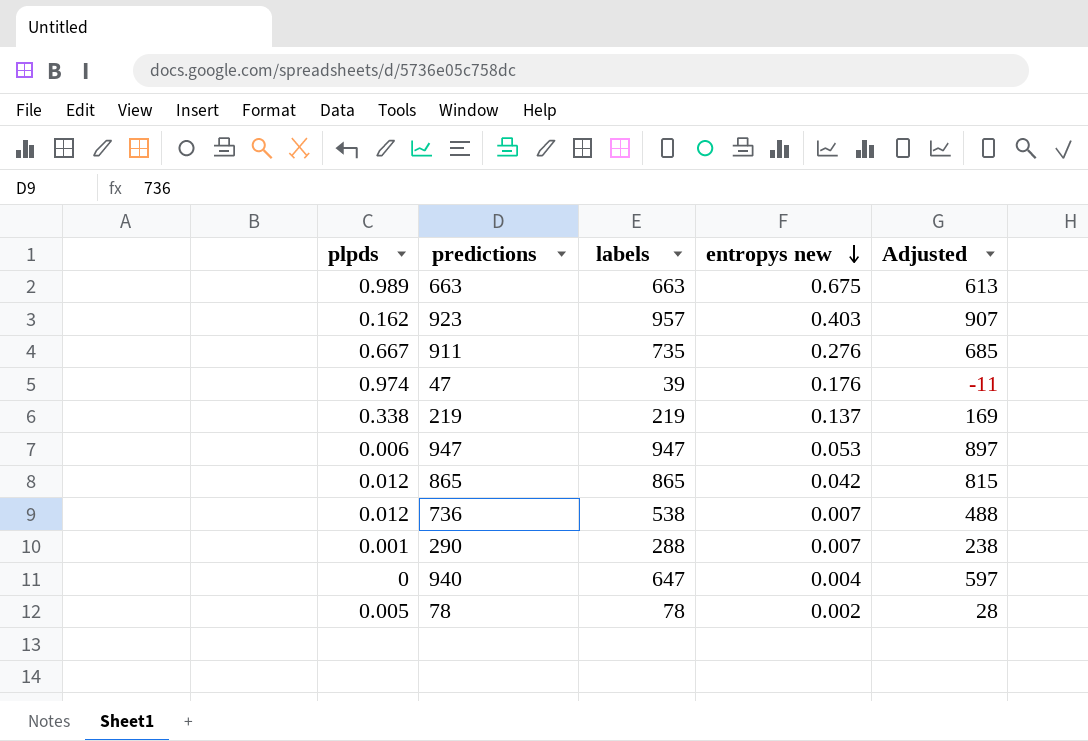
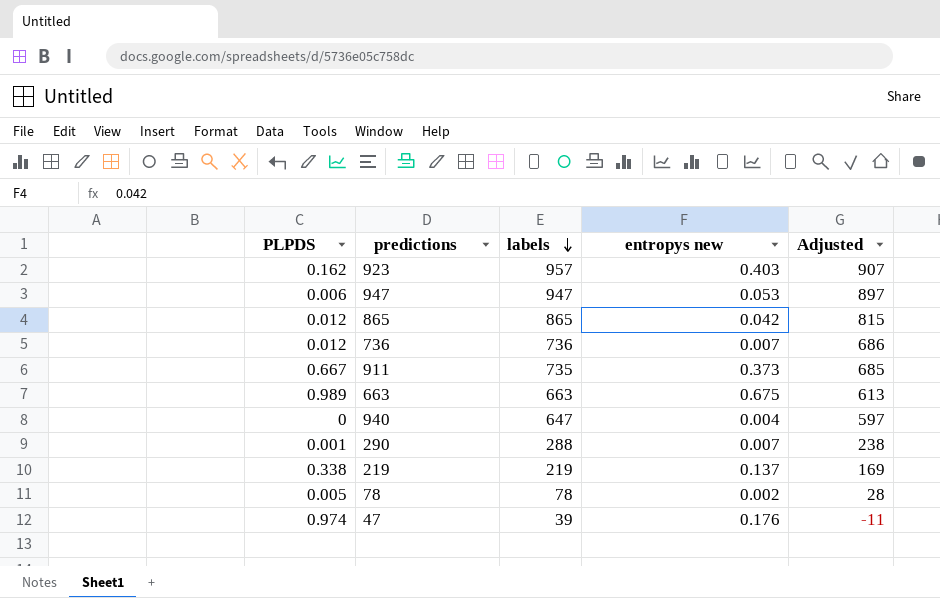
row order: entropys new descending -> labels descending
column name: plpds -> PLPDS
736 | labels: 538 -> 736
736 | Adjusted: 488 -> 686
911 | entropys new: 0.276 -> 0.373

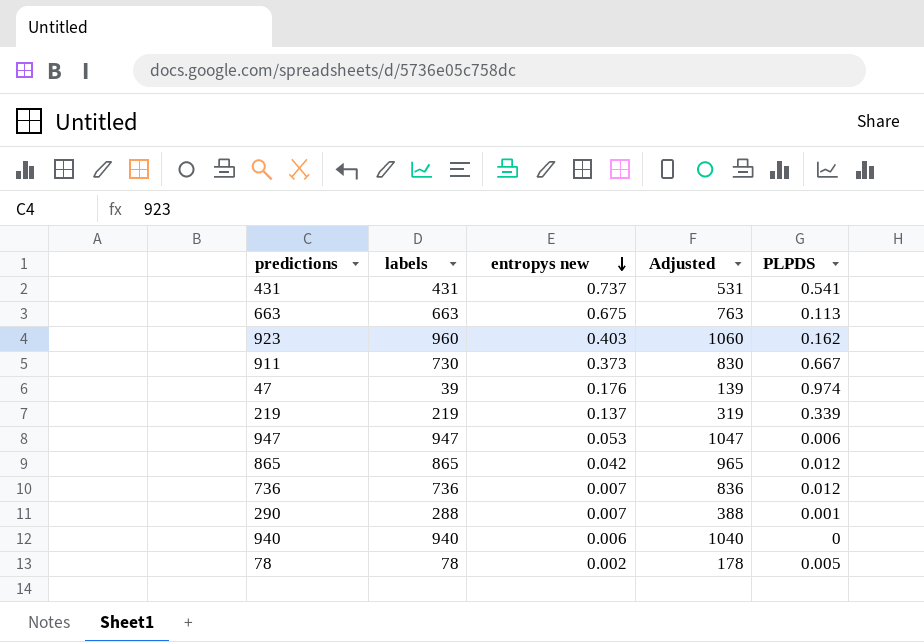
row order: labels descending -> entropys new descending
column Adjusted | formula: [labels] - 50 -> [labels] + 100
column PLPDS | position: 1 -> 5
row 431: none -> 431 | 0.737 | 531 | 0.541
663 | PLPDS: 0.989 -> 0.113
923 | labels: 957 -> 960
911 | labels: 735 -> 730
219 | PLPDS: 0.338 -> 0.339
940 | labels: 647 -> 940
940 | entropys new: 0.004 -> 0.006

